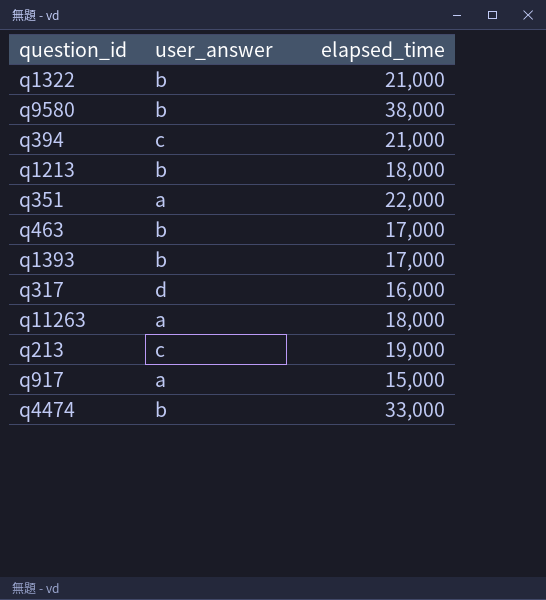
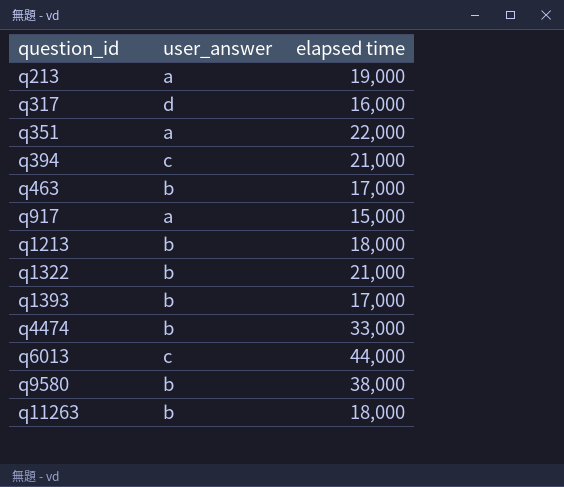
row order: none -> question_id ascending
column name: elapsed_time -> elapsed time
q213 | user_answer: c -> a
row q6013: none -> c | 44,000
q11263 | user_answer: a -> b

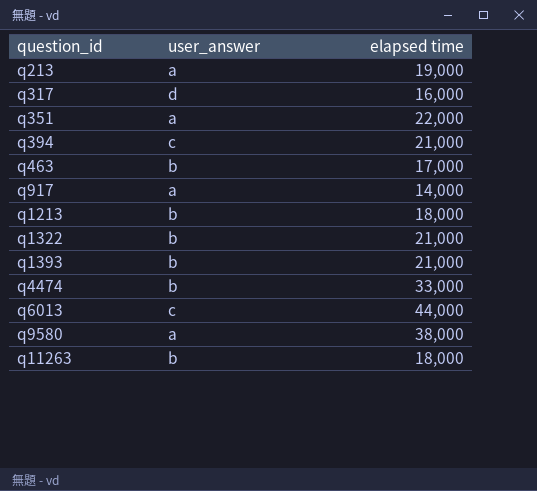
q917 | elapsed time: 15,000 -> 14,000
q1393 | elapsed time: 17,000 -> 21,000
q9580 | user_answer: b -> a

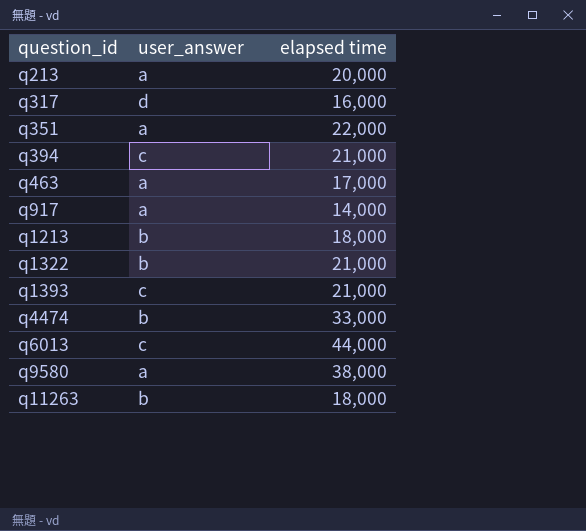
q213 | elapsed time: 19,000 -> 20,000
q463 | user_answer: b -> a
q1393 | user_answer: b -> c

